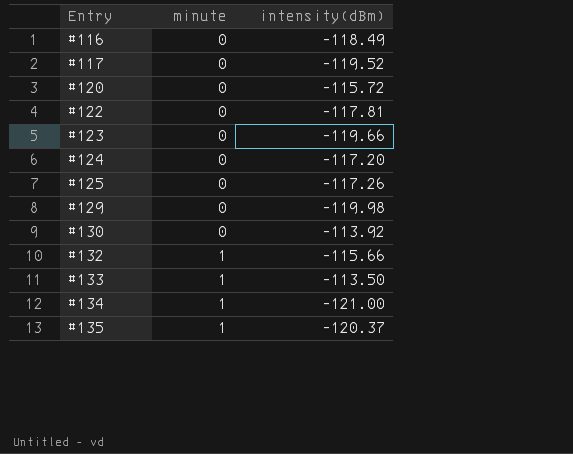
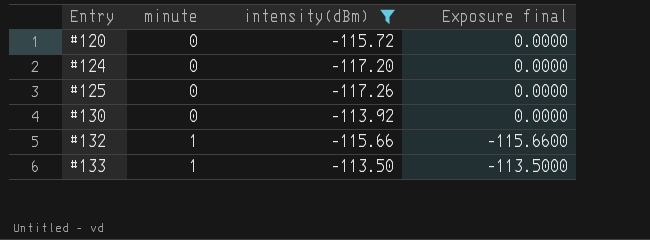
filter: none -> intensity(dBm) >= -117.26
column Exposure final | formula: none -> [minute] * [intensity(dBm)]

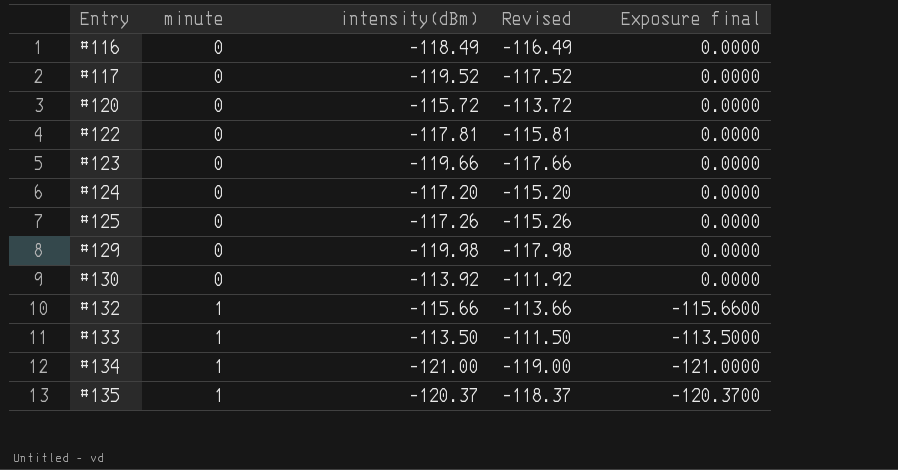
filter: intensity(dBm) >= -117.26 -> none
column Revised | formula: none -> [intensity(dBm)] + 2

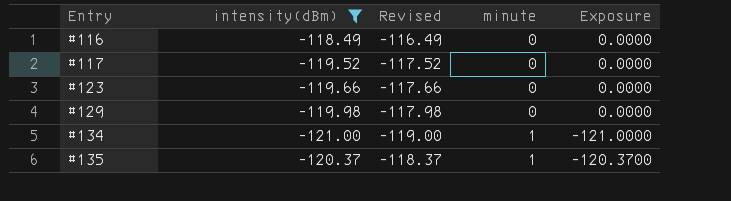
filter: none -> intensity(dBm) <= -118.49
column minute | position: 2 -> 4
column name: Exposure final -> Exposure

